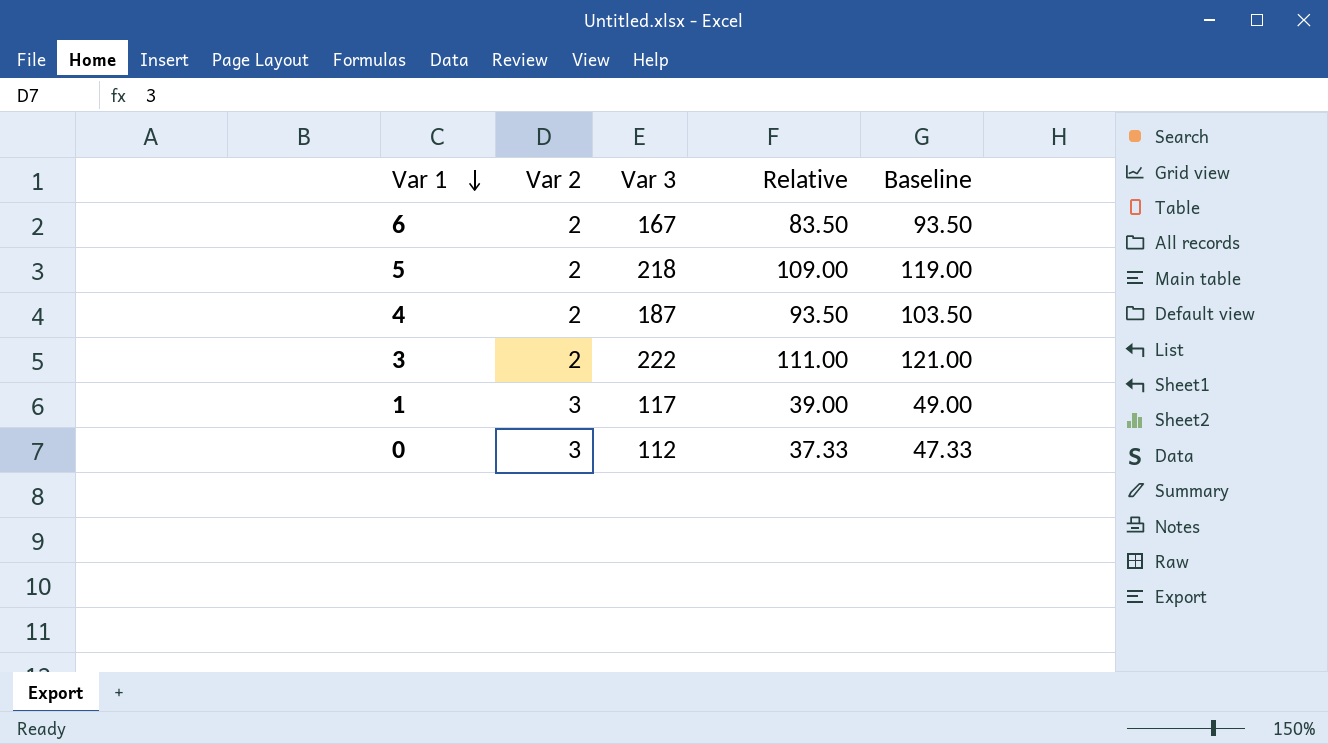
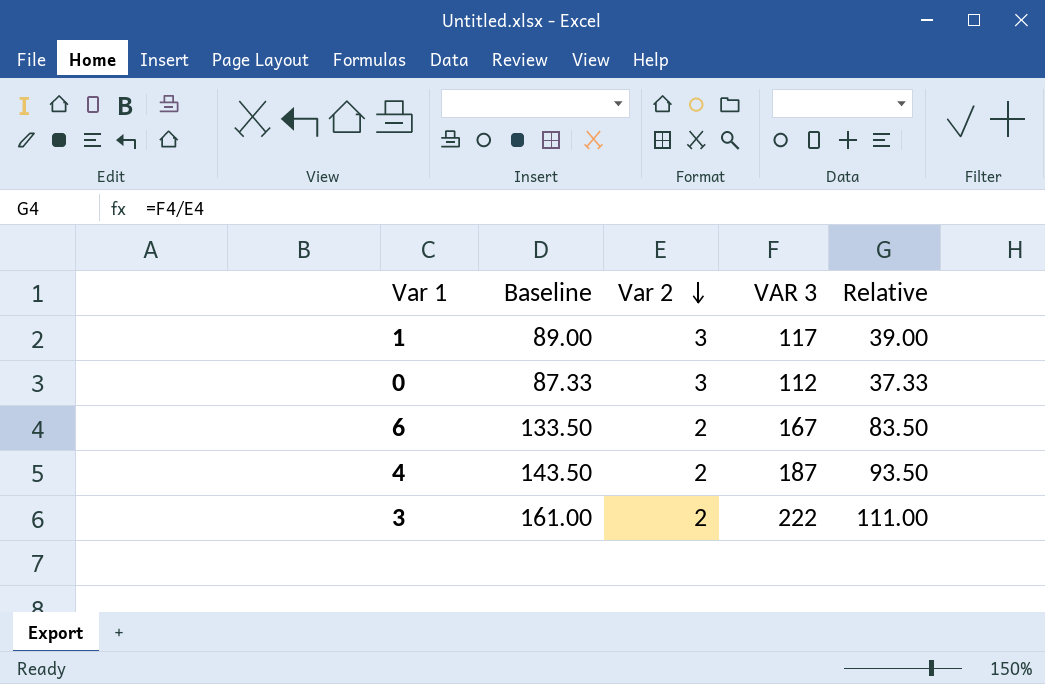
row order: Var 1 descending -> Var 2 descending
column Baseline | formula: [Relative] + 10 -> [Relative] + 50
column Baseline | position: 5 -> 2
column name: Var 3 -> VAR 3
row 5: 2 | 218 | 109.00 | 119.00 -> none

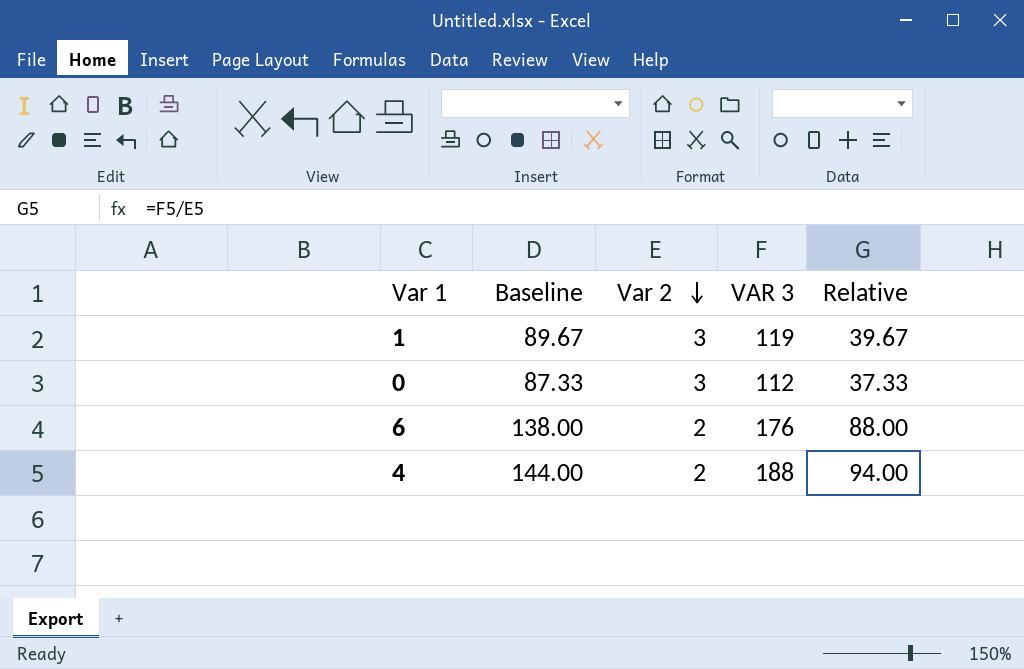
row 3: 161.00 | 2 | 222 | 111.00 -> none
1 | Baseline: 89.00 -> 89.67
1 | VAR 3: 117 -> 119
1 | Relative: 39.00 -> 39.67
6 | Baseline: 133.50 -> 138.00
6 | VAR 3: 167 -> 176
6 | Relative: 83.50 -> 88.00
4 | Baseline: 143.50 -> 144.00
4 | VAR 3: 187 -> 188
4 | Relative: 93.50 -> 94.00

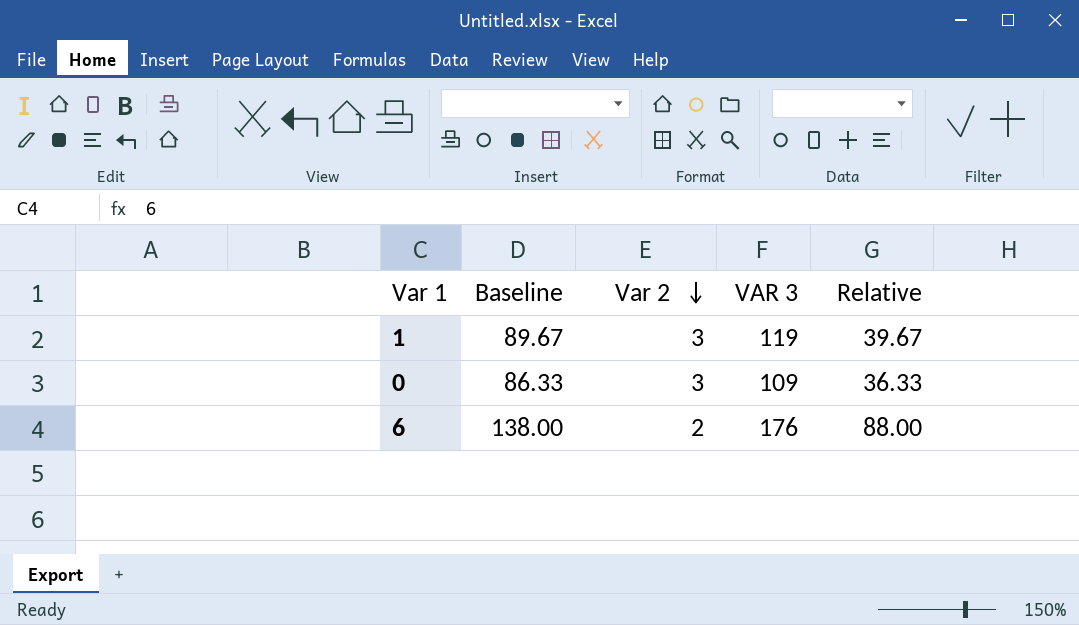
row 4: 144.00 | 2 | 188 | 94.00 -> none
0 | Baseline: 87.33 -> 86.33
0 | VAR 3: 112 -> 109
0 | Relative: 37.33 -> 36.33

